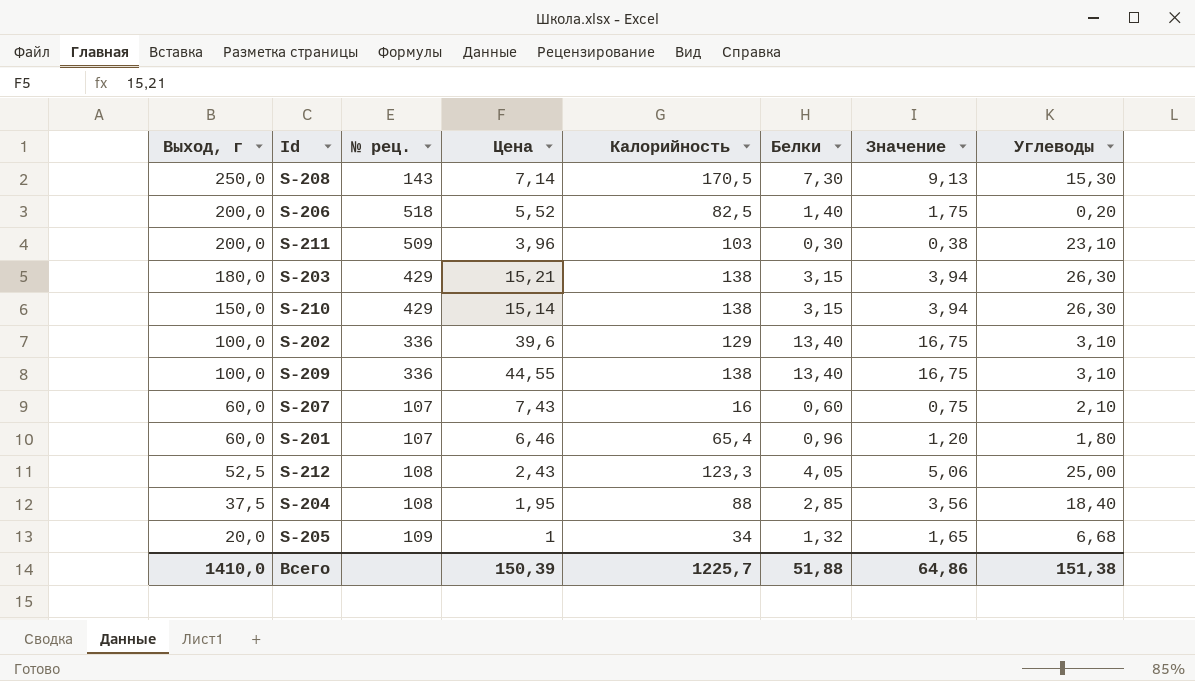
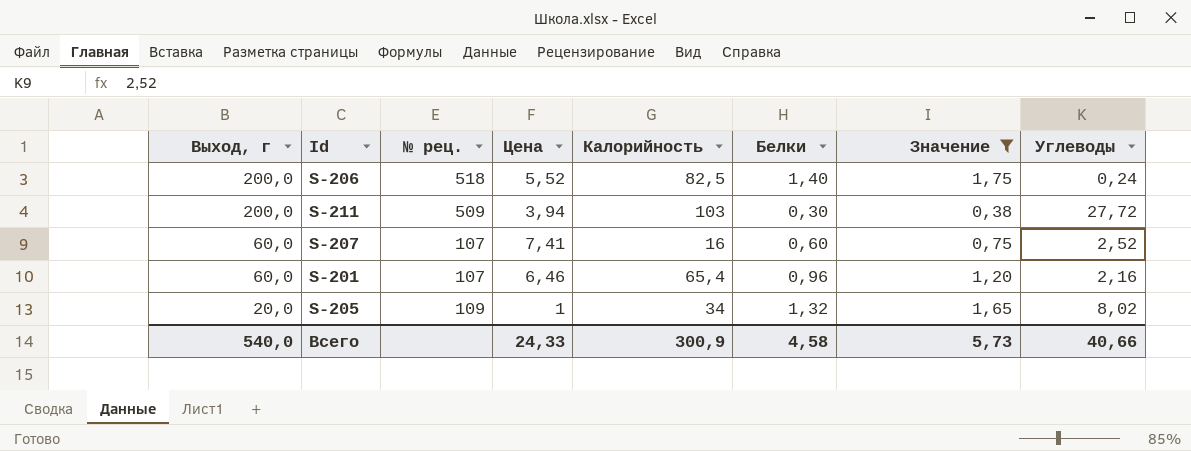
filter: none -> Значение <= 1,75
S-206 | Углеводы: 0,20 -> 0,24
S-211 | Цена: 3,96 -> 3,94
S-211 | Углеводы: 23,10 -> 27,72
S-207 | Цена: 7,43 -> 7,41
S-207 | Углеводы: 2,10 -> 2,52
S-201 | Углеводы: 1,80 -> 2,16
S-205 | Углеводы: 6,68 -> 8,02
Всего | Выход, г: 1410,0 -> 540,0
Всего | Цена: 150,39 -> 24,33
Всего | Калорийность: 1225,7 -> 300,9
Всего | Белки: 51,88 -> 4,58
Всего | Значение: 64,86 -> 5,73
Всего | Углеводы: 151,38 -> 40,66

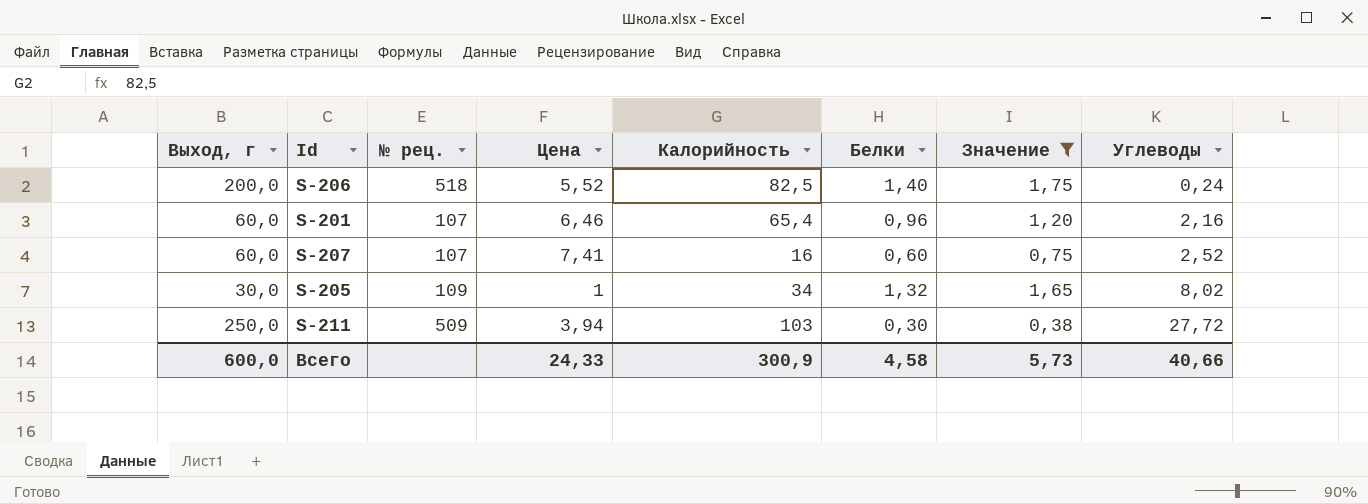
row order: Выход, г descending -> Углеводы ascending
S-205 | Выход, г: 20,0 -> 30,0
S-211 | Выход, г: 200,0 -> 250,0
Всего | Выход, г: 540,0 -> 600,0

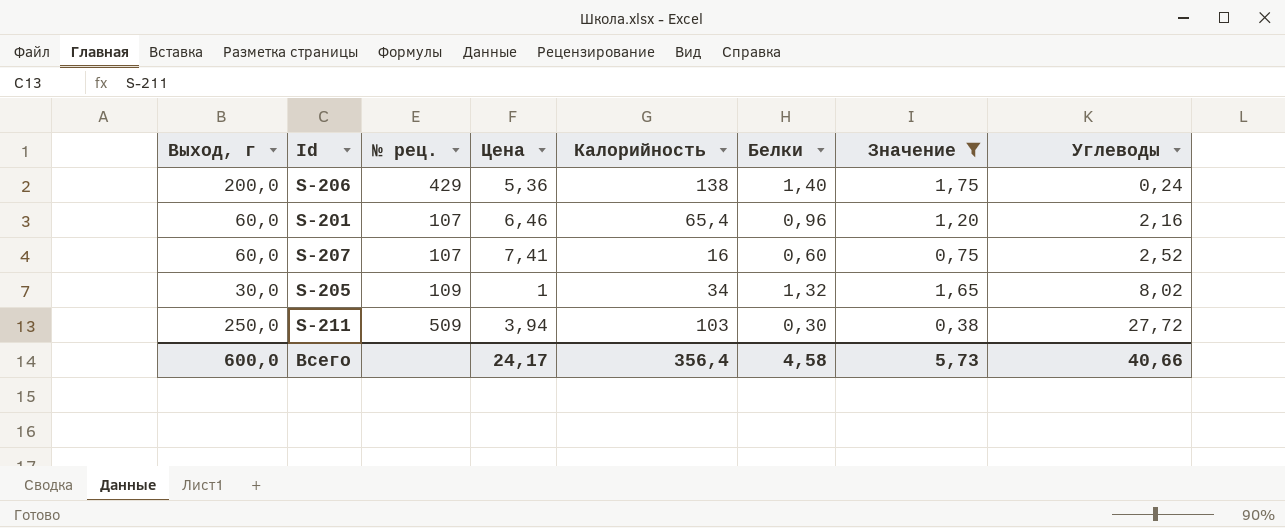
S-206 | № рец.: 518 -> 429
S-206 | Цена: 5,52 -> 5,36
S-206 | Калорийность: 82,5 -> 138
Всего | Цена: 24,33 -> 24,17
Всего | Калорийность: 300,9 -> 356,4

